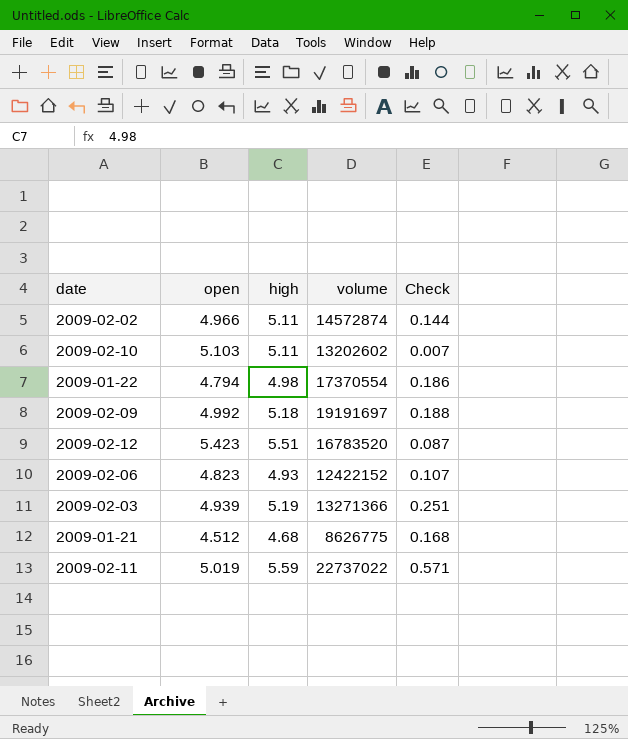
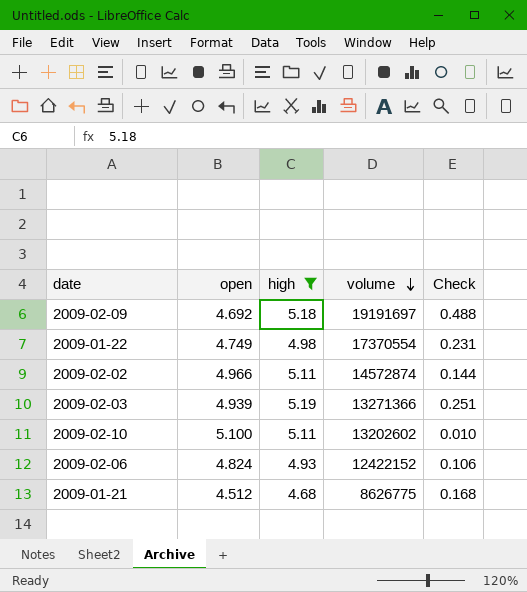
filter: none -> high <= 5.19
row order: none -> volume descending
2009-02-09 | open: 4.992 -> 4.692
2009-02-09 | Check: 0.188 -> 0.488
2009-01-22 | open: 4.794 -> 4.749
2009-01-22 | Check: 0.186 -> 0.231
2009-02-10 | open: 5.103 -> 5.100
2009-02-10 | Check: 0.007 -> 0.010
2009-02-06 | open: 4.823 -> 4.824
2009-02-06 | Check: 0.107 -> 0.106

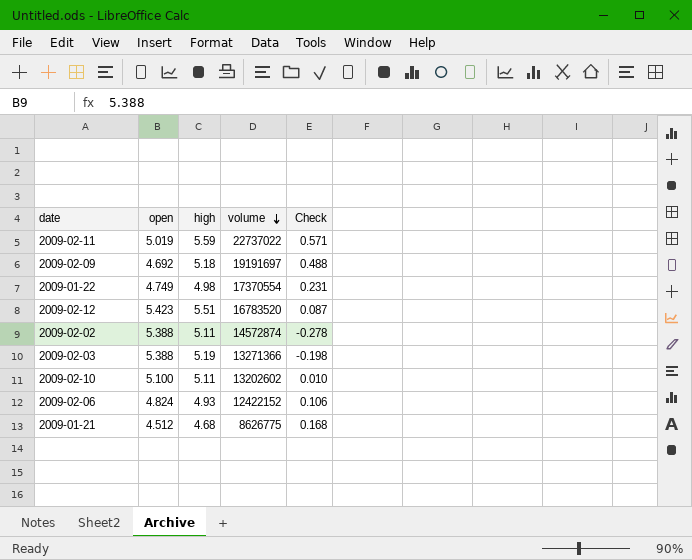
filter: high <= 5.19 -> none
2009-02-02 | open: 4.966 -> 5.388
2009-02-02 | Check: 0.144 -> -0.278
2009-02-03 | open: 4.939 -> 5.388
2009-02-03 | Check: 0.251 -> -0.198

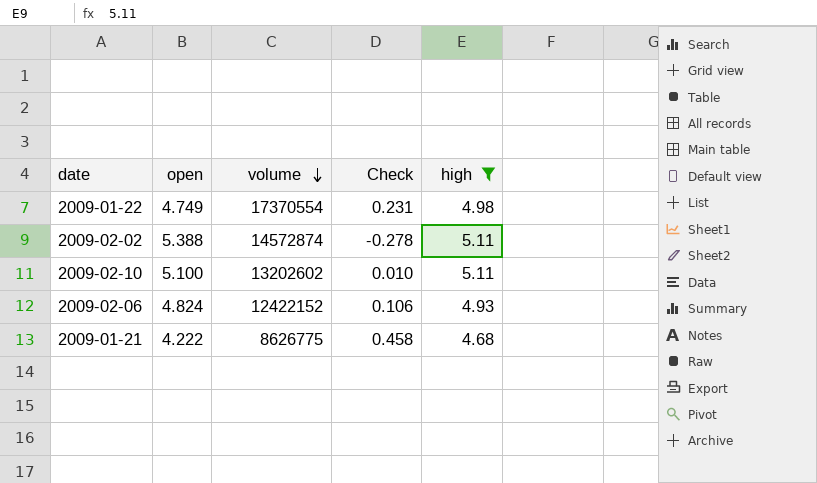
filter: none -> high <= 5.11
column high | position: 3 -> 5
2009-01-21 | open: 4.512 -> 4.222
2009-01-21 | Check: 0.168 -> 0.458

